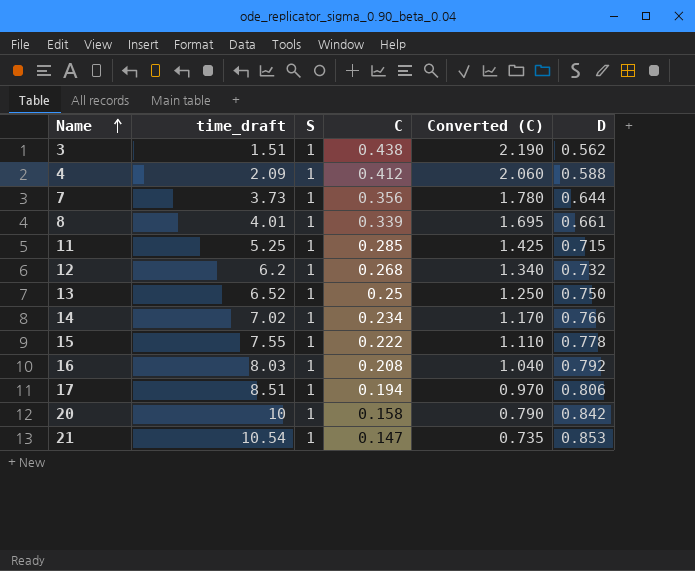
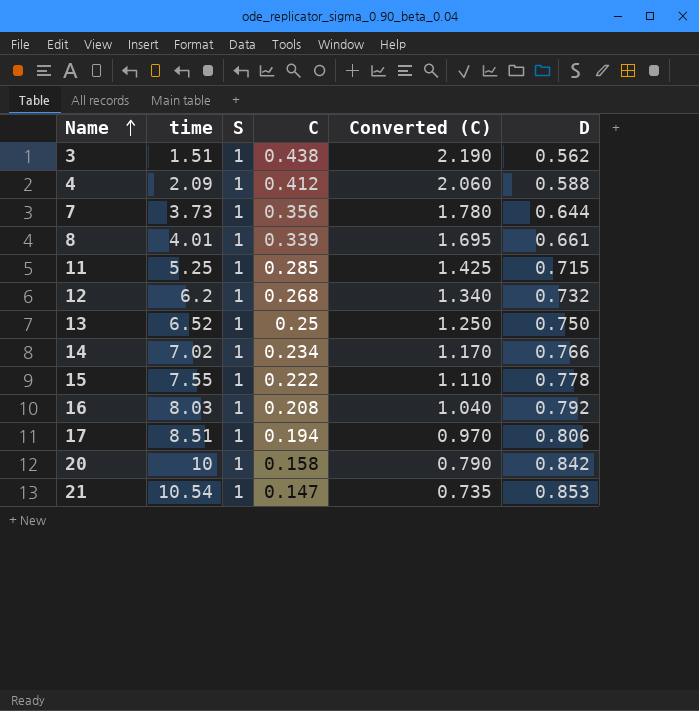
column name: time_draft -> time

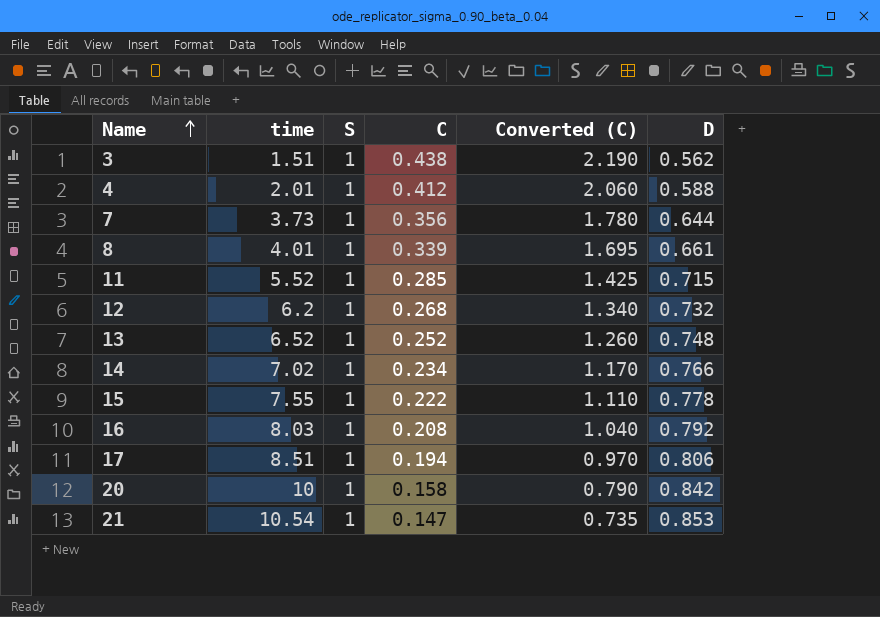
4 | time: 2.09 -> 2.01
11 | time: 5.25 -> 5.52
13 | C: 0.25 -> 0.252
13 | Converted (C): 1.250 -> 1.260
13 | D: 0.750 -> 0.748

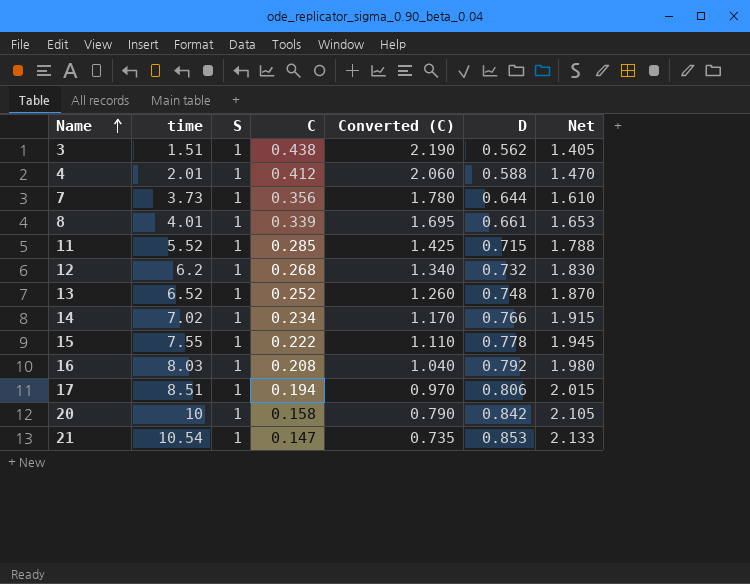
column Net | formula: none -> [D] * 2.5

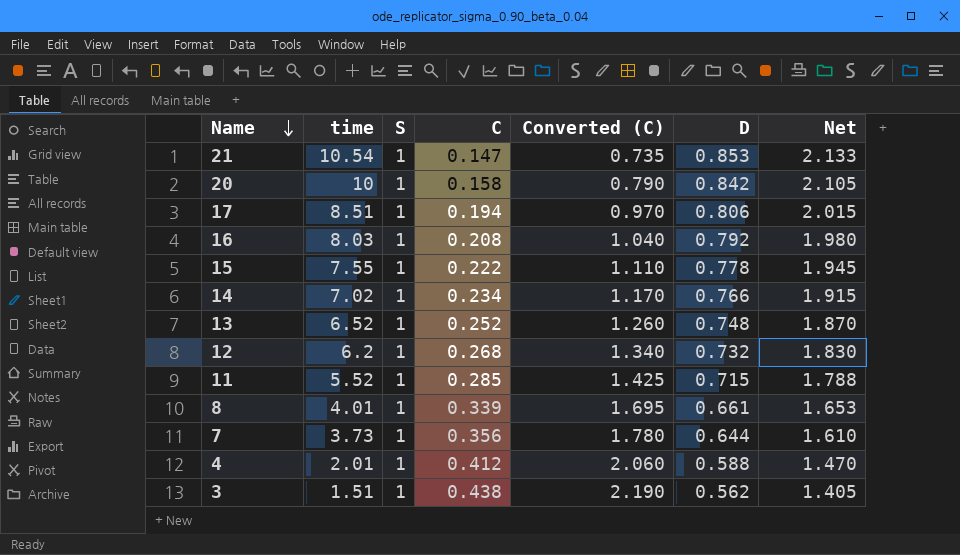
row order: Name ascending -> Name descending

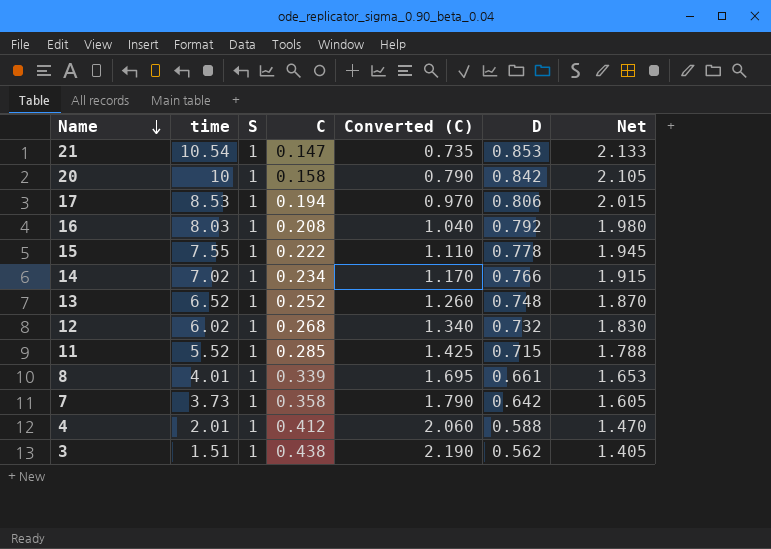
17 | time: 8.51 -> 8.53
12 | time: 6.2 -> 6.02
7 | C: 0.356 -> 0.358
7 | Converted (C): 1.780 -> 1.790
7 | D: 0.644 -> 0.642
7 | Net: 1.610 -> 1.605

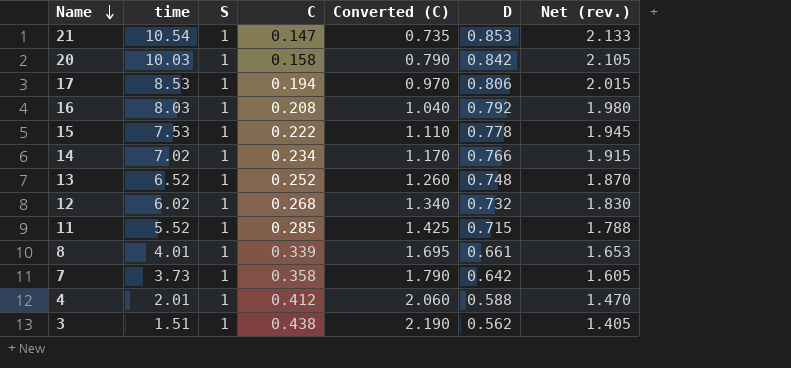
column name: Net -> Net (rev.)
20 | time: 10 -> 10.03
15 | time: 7.55 -> 7.53

